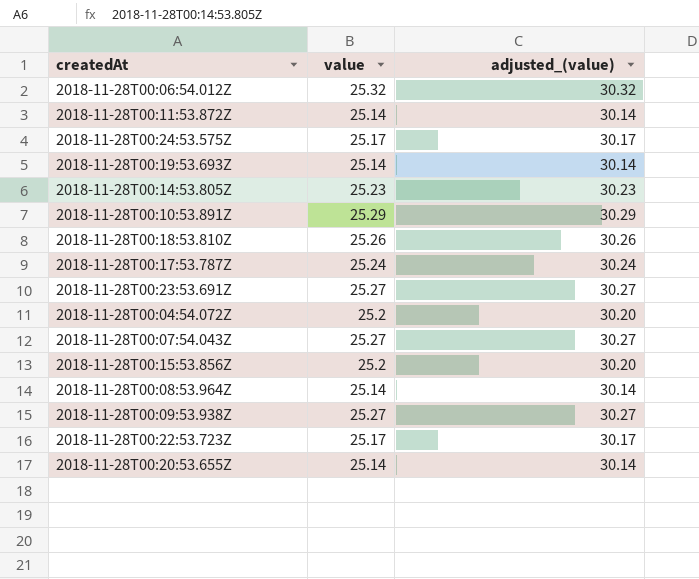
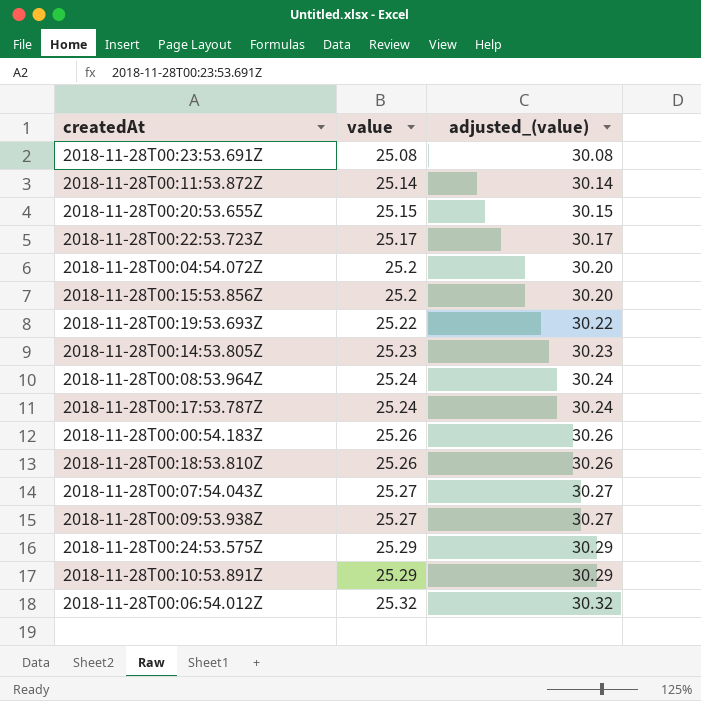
row order: none -> value ascending
2018-11-28T00:23:53.691Z | value: 25.27 -> 25.08
2018-11-28T00:23:53.691Z | adjusted_(value): 30.27 -> 30.08
2018-11-28T00:20:53.655Z | value: 25.14 -> 25.15
2018-11-28T00:20:53.655Z | adjusted_(value): 30.14 -> 30.15
2018-11-28T00:19:53.693Z | value: 25.14 -> 25.22
2018-11-28T00:19:53.693Z | adjusted_(value): 30.14 -> 30.22
2018-11-28T00:08:53.964Z | value: 25.14 -> 25.24
2018-11-28T00:08:53.964Z | adjusted_(value): 30.14 -> 30.24
row 2018-11-28T00:00:54.183Z: none -> 25.26 | 30.26
2018-11-28T00:24:53.575Z | value: 25.17 -> 25.29
2018-11-28T00:24:53.575Z | adjusted_(value): 30.17 -> 30.29

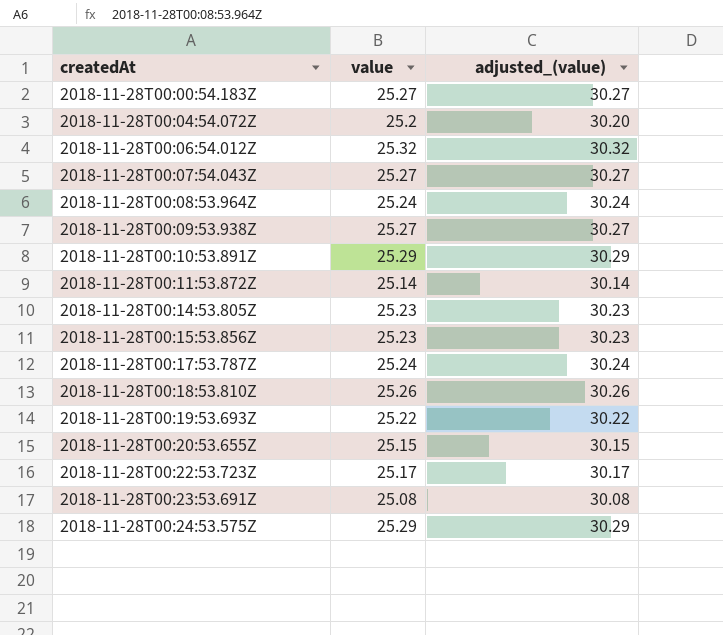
row order: value ascending -> createdAt ascending
2018-11-28T00:00:54.183Z | value: 25.26 -> 25.27
2018-11-28T00:00:54.183Z | adjusted_(value): 30.26 -> 30.27
2018-11-28T00:15:53.856Z | value: 25.2 -> 25.23
2018-11-28T00:15:53.856Z | adjusted_(value): 30.20 -> 30.23

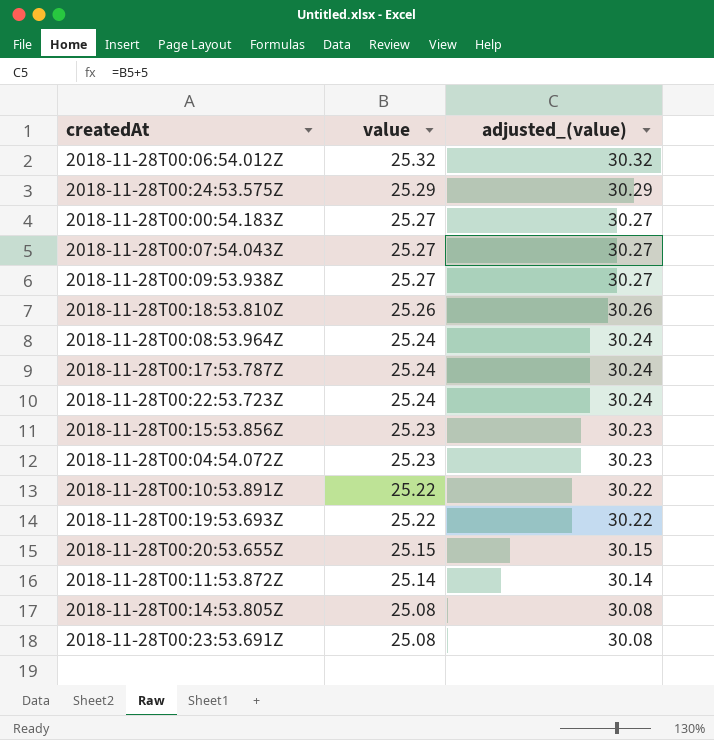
row order: createdAt ascending -> value descending
2018-11-28T00:22:53.723Z | value: 25.17 -> 25.24
2018-11-28T00:22:53.723Z | adjusted_(value): 30.17 -> 30.24
2018-11-28T00:04:54.072Z | value: 25.2 -> 25.23
2018-11-28T00:04:54.072Z | adjusted_(value): 30.20 -> 30.23
2018-11-28T00:10:53.891Z | value: 25.29 -> 25.22
2018-11-28T00:10:53.891Z | adjusted_(value): 30.29 -> 30.22
2018-11-28T00:14:53.805Z | value: 25.23 -> 25.08
2018-11-28T00:14:53.805Z | adjusted_(value): 30.23 -> 30.08

